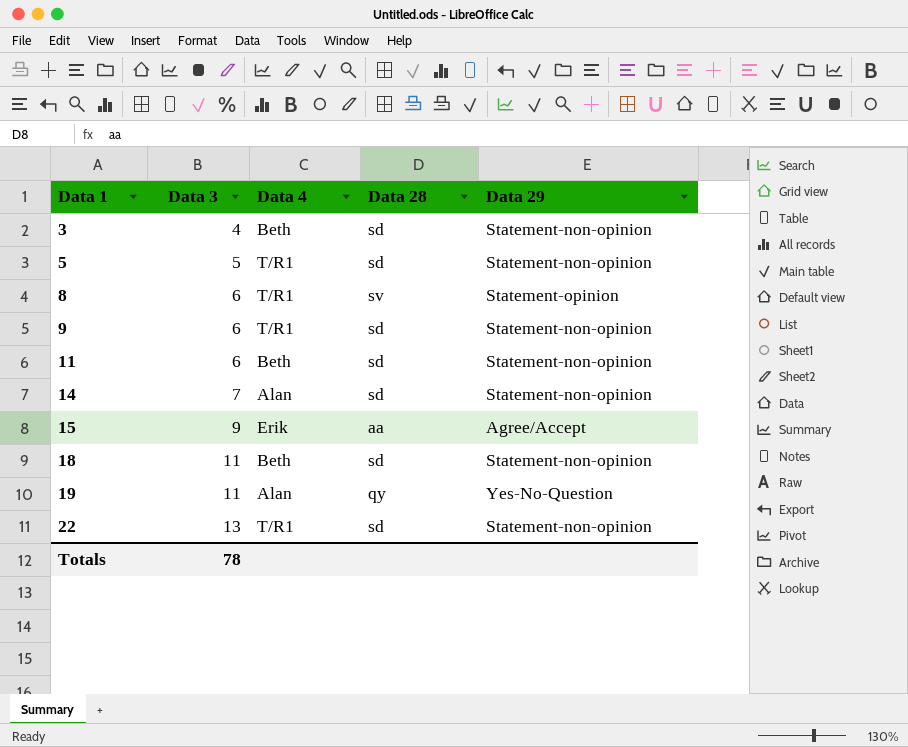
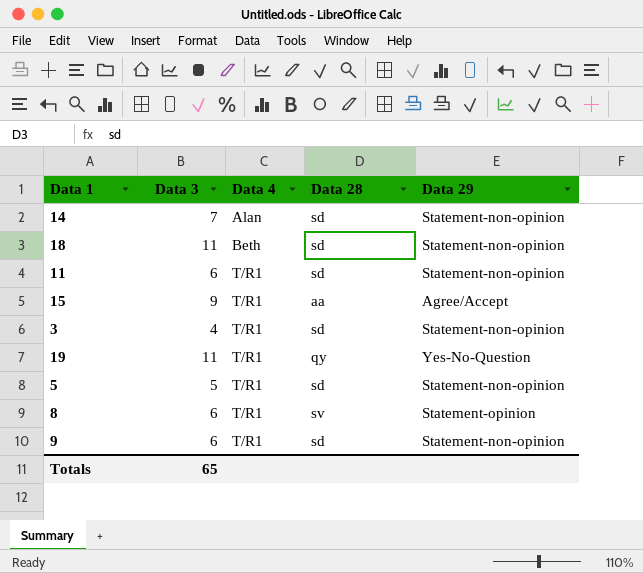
row order: Data 1 ascending -> Data 4 ascending
row 22: 13 | T/R1 | sd | Statement-non-opinion -> none
11 | Data 4: Beth -> T/R1
15 | Data 4: Erik -> T/R1
3 | Data 4: Beth -> T/R1
19 | Data 4: Alan -> T/R1
Totals | Data 3: 78 -> 65

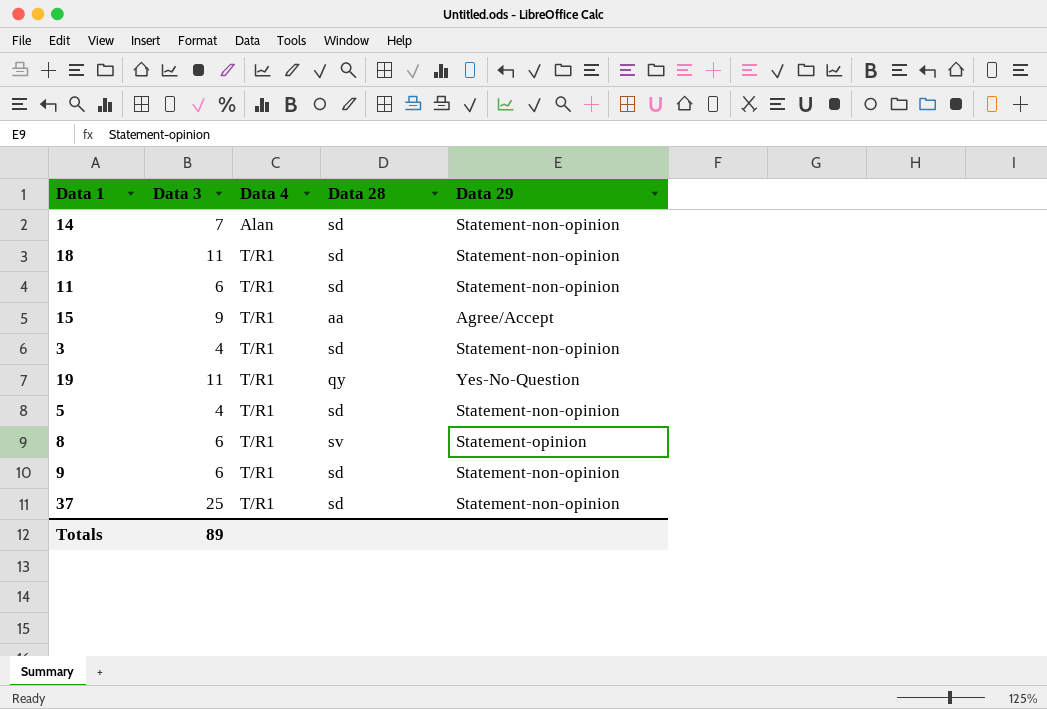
18 | Data 4: Beth -> T/R1
5 | Data 3: 5 -> 4
row 37: none -> 25 | T/R1 | sd | Statement-non-opinion
Totals | Data 3: 65 -> 89

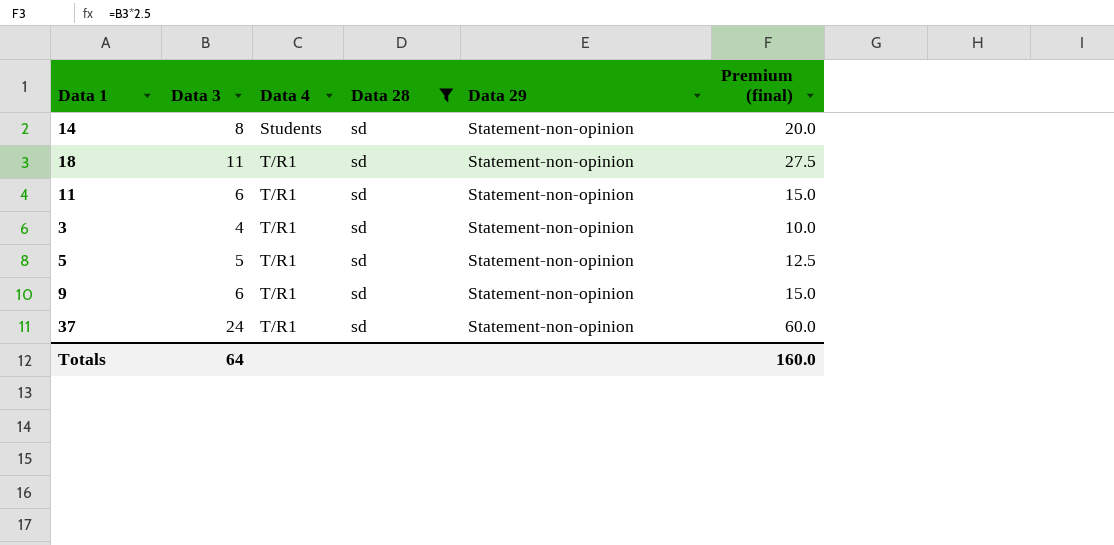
filter: none -> Data 28 = sd
column Premium (final) | formula: none -> [Data 3] * 2.5
14 | Data 3: 7 -> 8
14 | Data 4: Alan -> Students
5 | Data 3: 4 -> 5
37 | Data 3: 25 -> 24
Totals | Data 3: 89 -> 64

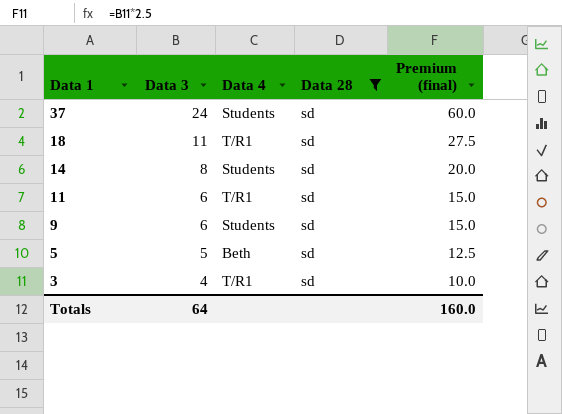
row order: Data 4 ascending -> Data 1 descending
column Data 29 | position: 5 -> none
37 | Data 4: T/R1 -> Students
9 | Data 4: T/R1 -> Students
5 | Data 4: T/R1 -> Beth

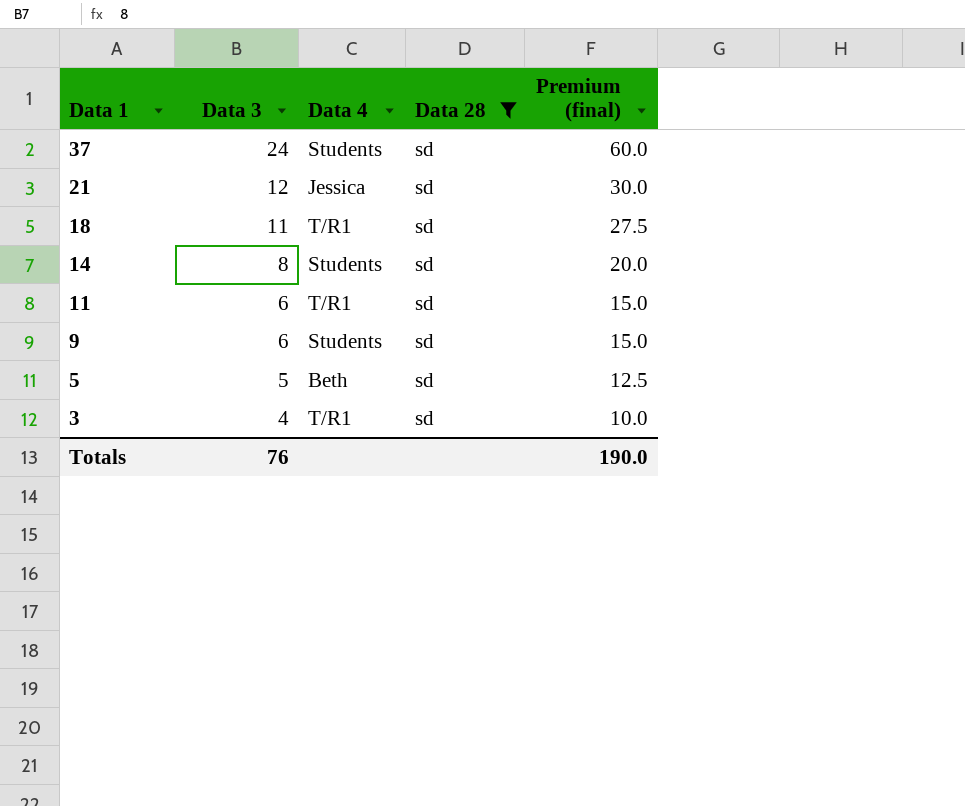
row 21: none -> 12 | Jessica | sd | 30.0
Totals | Data 3: 64 -> 76
Totals | Premium (final): 160.0 -> 190.0

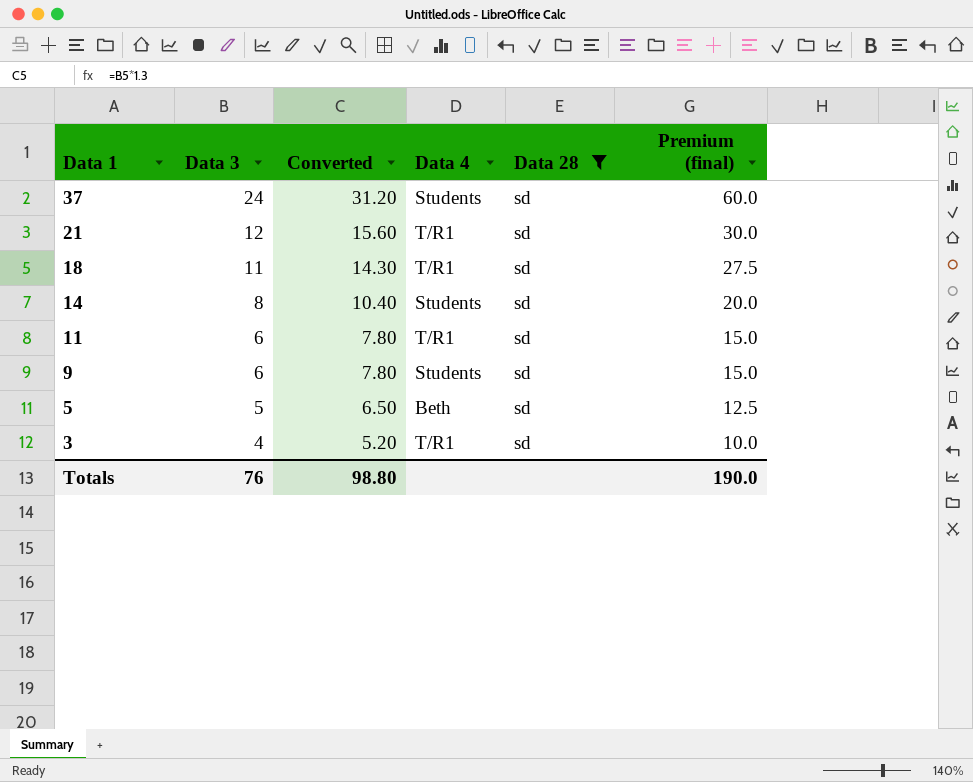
column Converted | formula: none -> [Data 3] * 1.3
21 | Data 4: Jessica -> T/R1

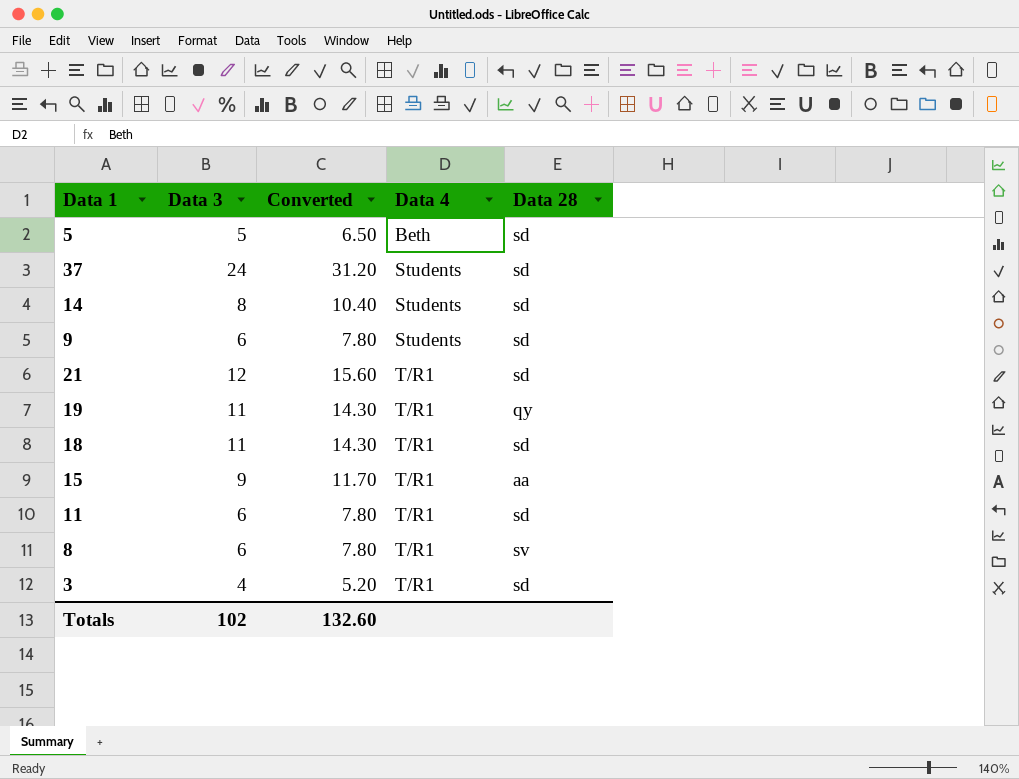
filter: Data 28 = sd -> none
row order: Data 1 descending -> Data 4 ascending
column Premium (final) | formula: [Data 3] * 2.5 -> none
Totals | Data 3: 76 -> 102
Totals | Converted: 98.80 -> 132.60

